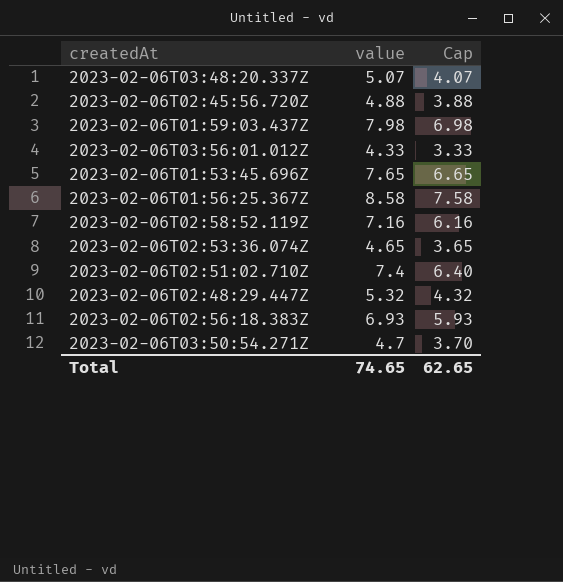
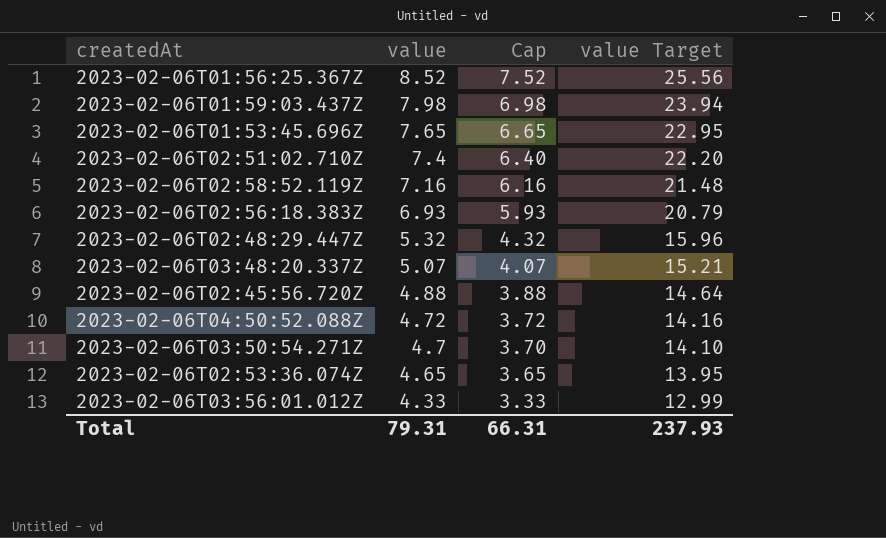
row order: none -> value descending
column value Target | formula: none -> [value] * 3
2023-02-06T01:56:25.367Z | value: 8.58 -> 8.52
2023-02-06T01:56:25.367Z | Cap: 7.58 -> 7.52
row 2023-02-06T04:50:52.088Z: none -> 4.72 | 3.72 | 14.16
Total | value: 74.65 -> 79.31
Total | Cap: 62.65 -> 66.31

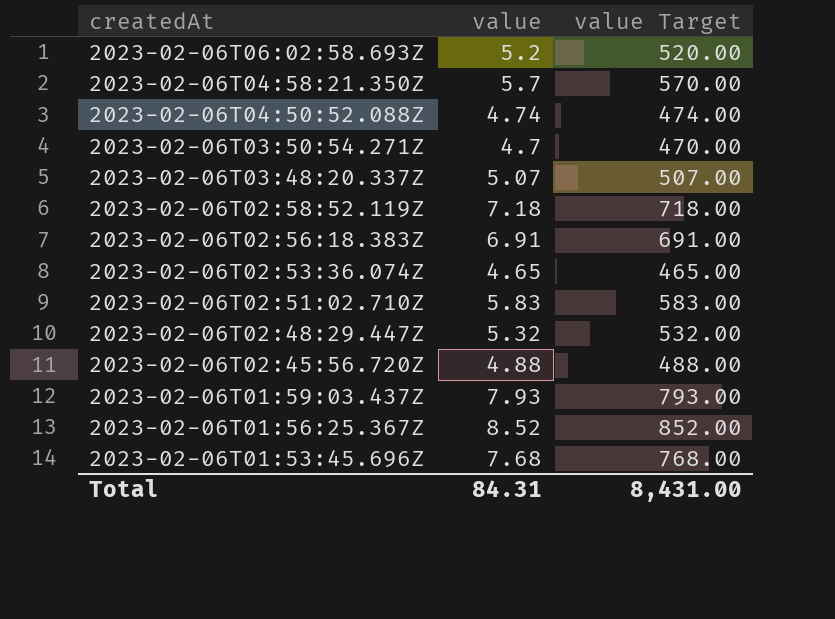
row order: value descending -> createdAt descending
column Cap | formula: [value] - 1 -> none
column value Target | formula: [value] * 3 -> [value] * 100
row 2023-02-06T03:56:01.012Z: 4.33 | 3.33 | 12.99 -> none
row 2023-02-06T06:02:58.693Z: none -> 5.2 | 520.00
row 2023-02-06T04:58:21.350Z: none -> 5.7 | 570.00
2023-02-06T04:50:52.088Z | value: 4.72 -> 4.74
2023-02-06T02:58:52.119Z | value: 7.16 -> 7.18
2023-02-06T02:56:18.383Z | value: 6.93 -> 6.91
2023-02-06T02:51:02.710Z | value: 7.4 -> 5.83
2023-02-06T01:59:03.437Z | value: 7.98 -> 7.93
2023-02-06T01:53:45.696Z | value: 7.65 -> 7.68
Total | value: 79.31 -> 84.31
Total | value Target: 237.93 -> 8,431.00

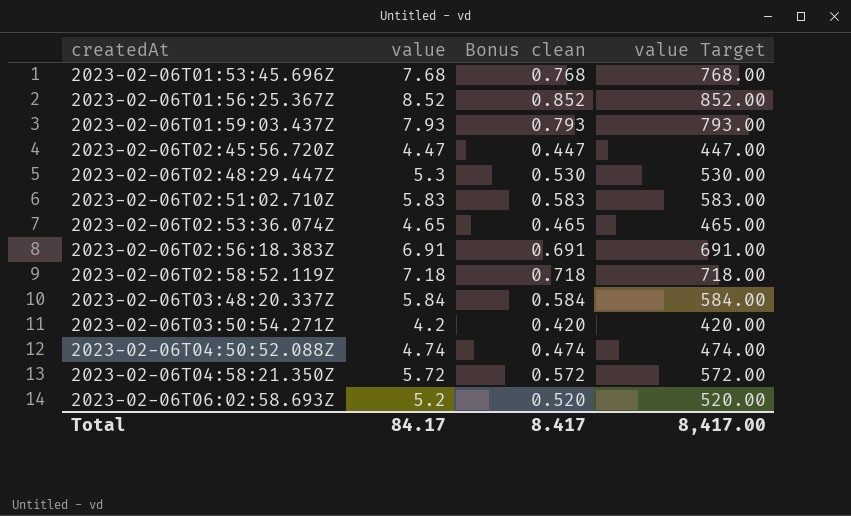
row order: createdAt descending -> createdAt ascending
column Bonus clean | formula: none -> [value] * 0.1
2023-02-06T02:45:56.720Z | value: 4.88 -> 4.47
2023-02-06T02:45:56.720Z | value Target: 488.00 -> 447.00
2023-02-06T02:48:29.447Z | value: 5.32 -> 5.3
2023-02-06T02:48:29.447Z | value Target: 532.00 -> 530.00
2023-02-06T03:48:20.337Z | value: 5.07 -> 5.84
2023-02-06T03:48:20.337Z | value Target: 507.00 -> 584.00
2023-02-06T03:50:54.271Z | value: 4.7 -> 4.2
2023-02-06T03:50:54.271Z | value Target: 470.00 -> 420.00
2023-02-06T04:58:21.350Z | value: 5.7 -> 5.72
2023-02-06T04:58:21.350Z | value Target: 570.00 -> 572.00
Total | value: 84.31 -> 84.17
Total | value Target: 8,431.00 -> 8,417.00

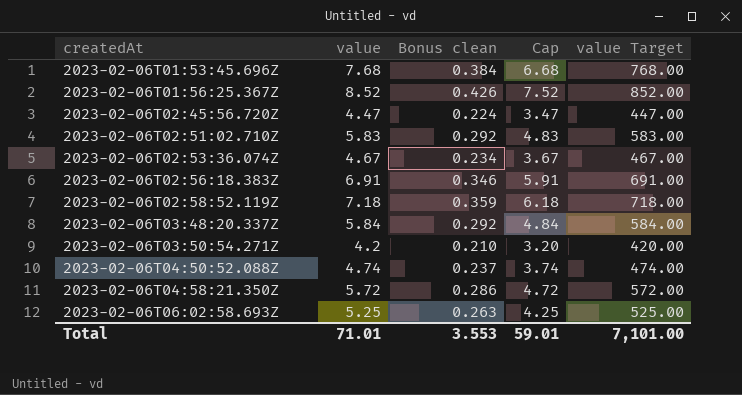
column Bonus clean | formula: [value] * 0.1 -> [value] * 0.05
column Cap | formula: none -> [value] - 1
row 2023-02-06T01:59:03.437Z: 7.93 | 0.793 | 793.00 -> none
row 2023-02-06T02:48:29.447Z: 5.3 | 0.530 | 530.00 -> none
2023-02-06T02:53:36.074Z | value: 4.65 -> 4.67
2023-02-06T02:53:36.074Z | value Target: 465.00 -> 467.00
2023-02-06T06:02:58.693Z | value: 5.2 -> 5.25
2023-02-06T06:02:58.693Z | value Target: 520.00 -> 525.00
Total | value: 84.17 -> 71.01
Total | Bonus clean: 8.417 -> 3.553
Total | value Target: 8,417.00 -> 7,101.00

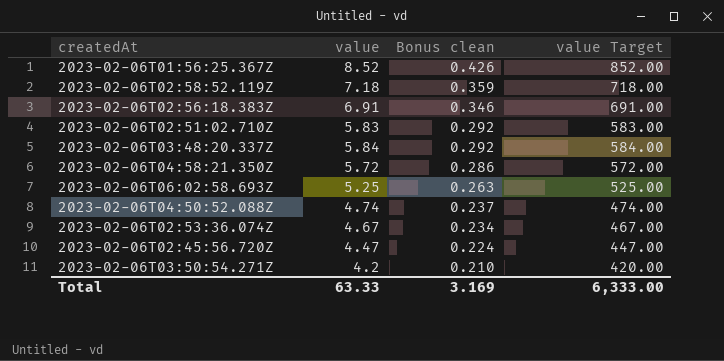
row order: createdAt ascending -> Bonus clean descending
column Cap | formula: [value] - 1 -> none
row 2023-02-06T01:53:45.696Z: 7.68 | 0.384 | 6.68 | 768.00 -> none
Total | value: 71.01 -> 63.33
Total | Bonus clean: 3.553 -> 3.169
Total | value Target: 7,101.00 -> 6,333.00

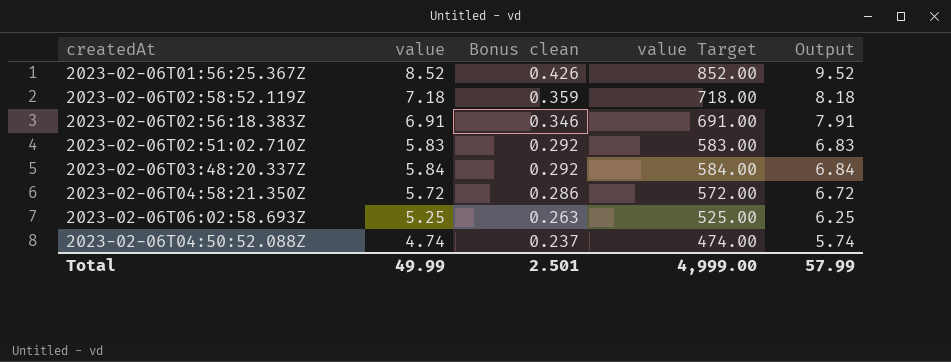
column Output | formula: none -> [value] + 1
row 2023-02-06T02:53:36.074Z: 4.67 | 0.234 | 467.00 -> none
row 2023-02-06T02:45:56.720Z: 4.47 | 0.224 | 447.00 -> none
row 2023-02-06T03:50:54.271Z: 4.2 | 0.210 | 420.00 -> none
Total | value: 63.33 -> 49.99
Total | Bonus clean: 3.169 -> 2.501
Total | value Target: 6,333.00 -> 4,999.00

